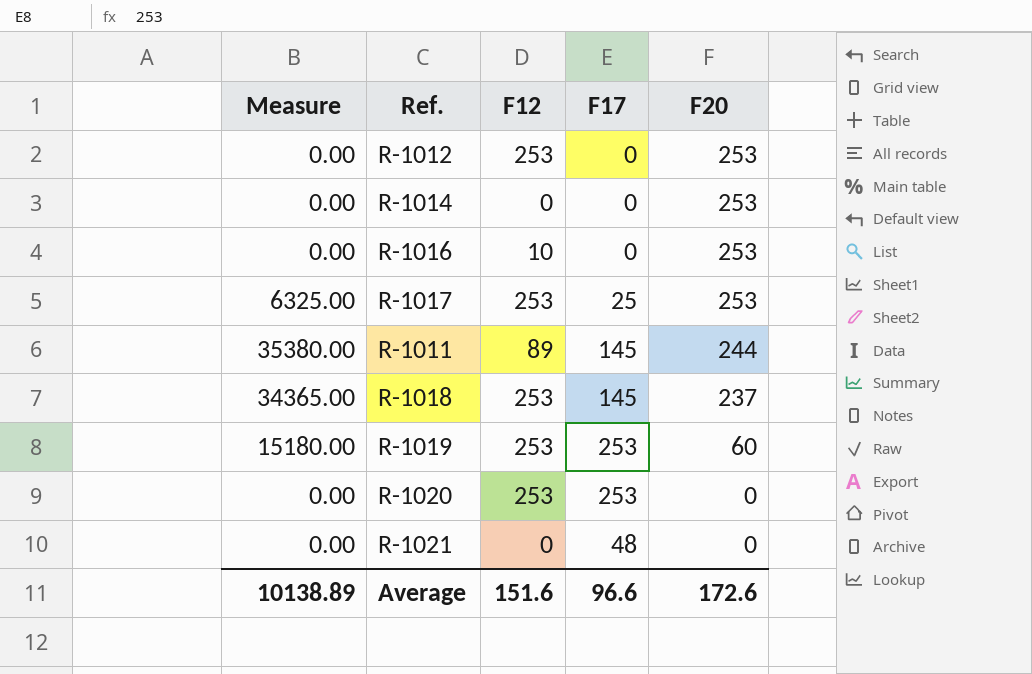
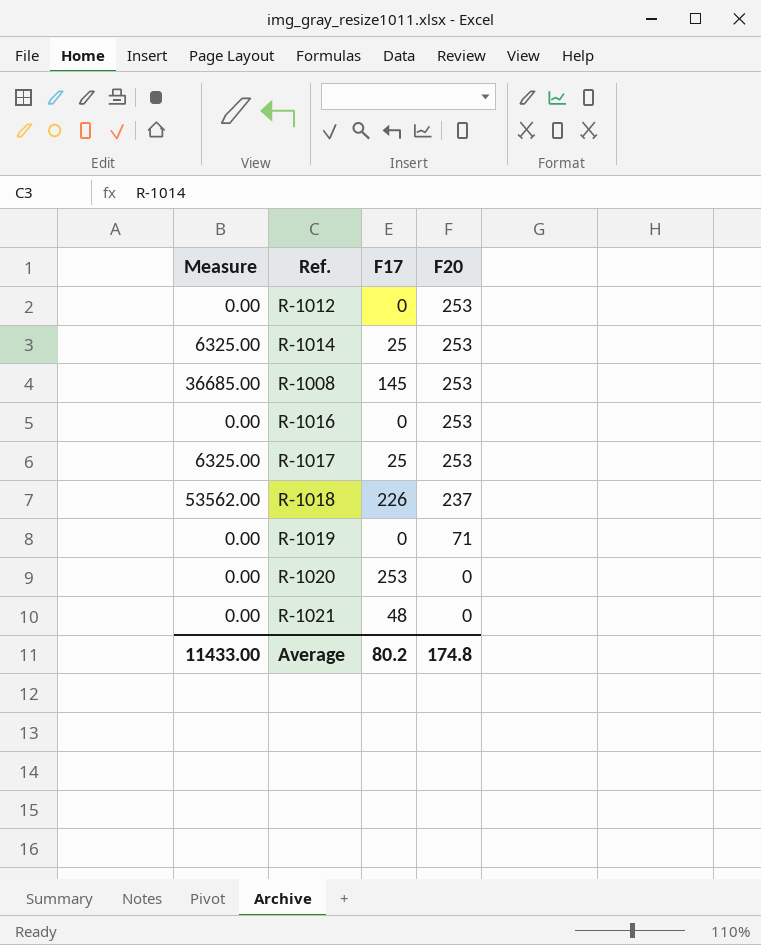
column F12 | position: 3 -> none
row R-1011: 35380.00 | 89 | 145 | 244 -> none
R-1014 | Measure: 0.00 -> 6325.00
R-1014 | F17: 0 -> 25
row R-1008: none -> 36685.00 | 145 | 253
R-1018 | Measure: 34365.00 -> 53562.00
R-1018 | F17: 145 -> 226
R-1019 | Measure: 15180.00 -> 0.00
R-1019 | F17: 253 -> 0
R-1019 | F20: 60 -> 71
Average | Measure: 10138.89 -> 11433.00
Average | F17: 96.6 -> 80.2
Average | F20: 172.6 -> 174.8

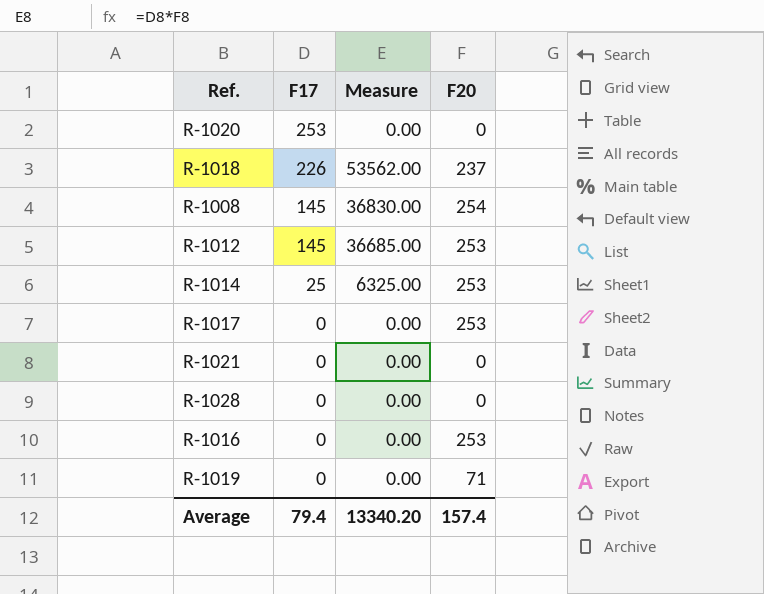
row order: F20 descending -> F17 descending
column Measure | position: 1 -> 3
R-1008 | Measure: 36685.00 -> 36830.00
R-1008 | F20: 253 -> 254
R-1012 | F17: 0 -> 145
R-1012 | Measure: 0.00 -> 36685.00
R-1017 | F17: 25 -> 0
R-1017 | Measure: 6325.00 -> 0.00
R-1021 | F17: 48 -> 0
row R-1028: none -> 0 | 0.00 | 0
Average | F17: 80.2 -> 79.4
Average | Measure: 11433.00 -> 13340.20
Average | F20: 174.8 -> 157.4

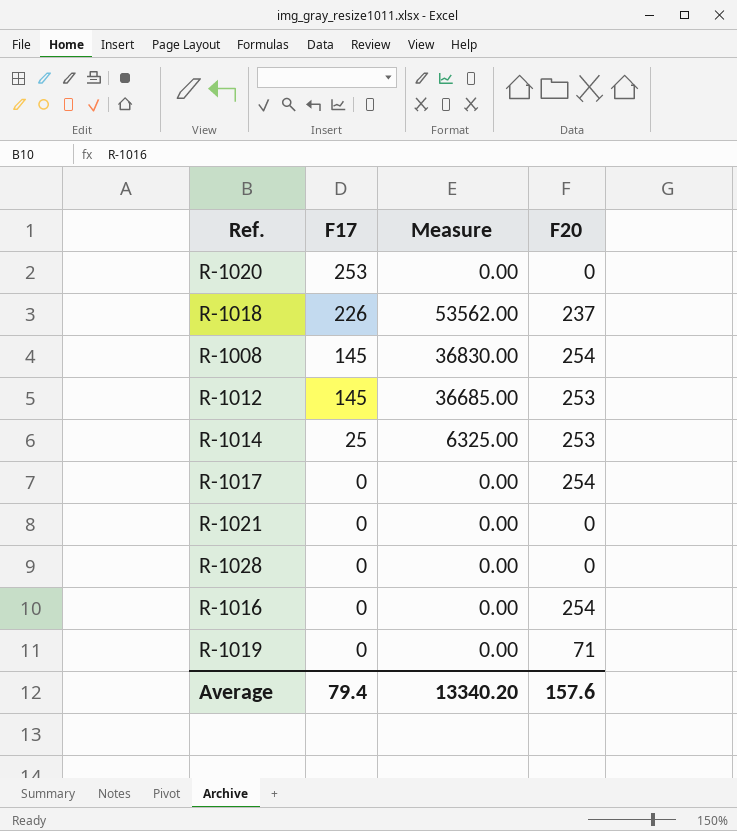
R-1017 | F20: 253 -> 254
R-1016 | F20: 253 -> 254
Average | F20: 157.4 -> 157.6

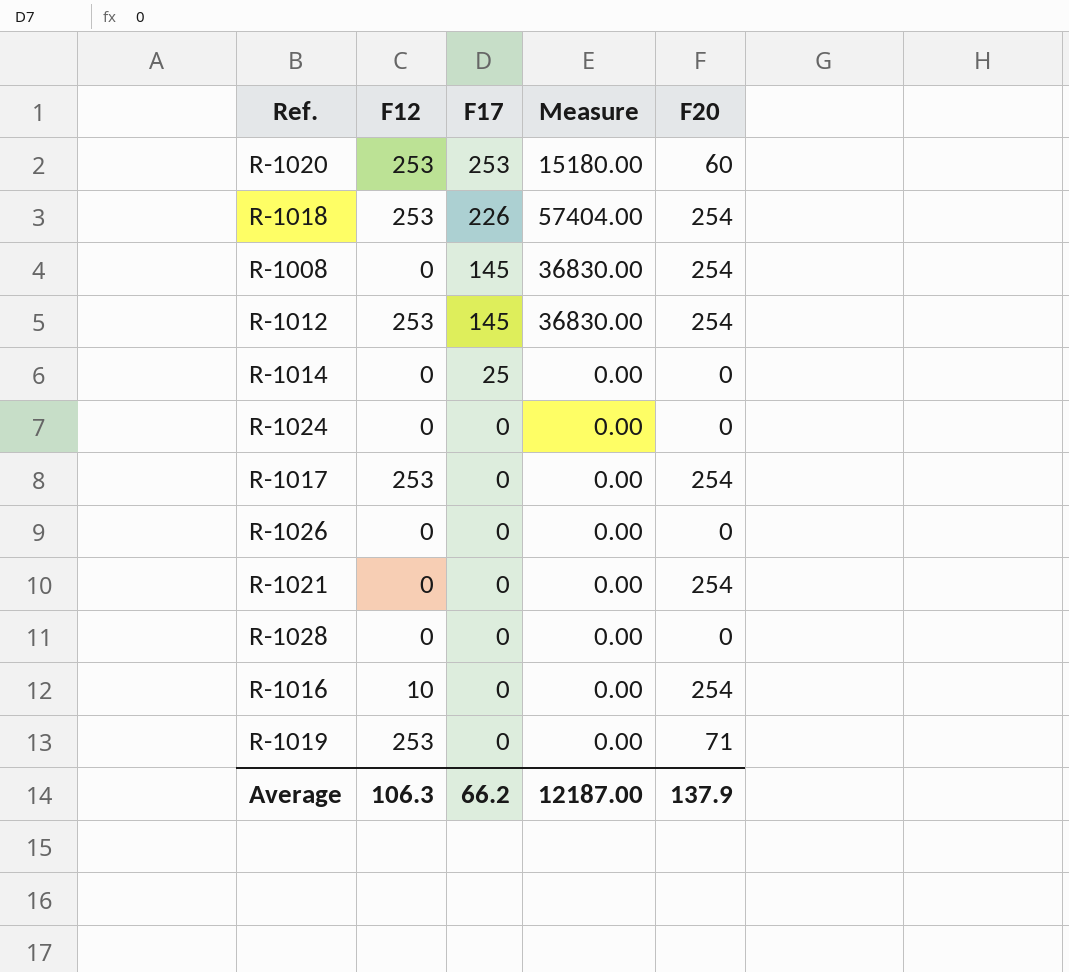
column F12 | position: none -> 2
R-1020 | Measure: 0.00 -> 15180.00
R-1020 | F20: 0 -> 60
R-1018 | Measure: 53562.00 -> 57404.00
R-1018 | F20: 237 -> 254
R-1012 | Measure: 36685.00 -> 36830.00
R-1012 | F20: 253 -> 254
R-1014 | Measure: 6325.00 -> 0.00
R-1014 | F20: 253 -> 0
row R-1024: none -> 0 | 0 | 0.00 | 0
row R-1026: none -> 0 | 0 | 0.00 | 0
R-1021 | F20: 0 -> 254
Average | F17: 79.4 -> 66.2
Average | Measure: 13340.20 -> 12187.00
Average | F20: 157.6 -> 137.9

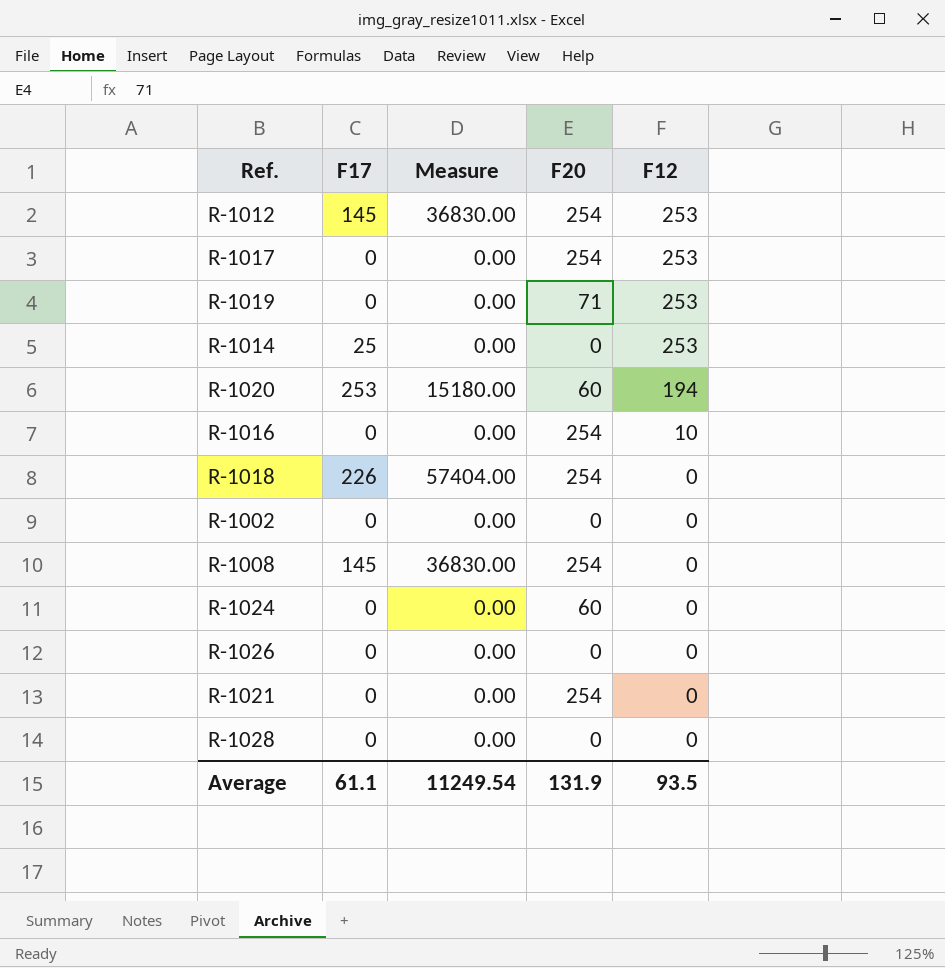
row order: F17 descending -> F12 descending
column F12 | position: 2 -> 5
R-1014 | F12: 0 -> 253
R-1020 | F12: 253 -> 194
R-1018 | F12: 253 -> 0
row R-1002: none -> 0 | 0.00 | 0 | 0
R-1024 | F20: 0 -> 60
Average | F17: 66.2 -> 61.1
Average | Measure: 12187.00 -> 11249.54
Average | F20: 137.9 -> 131.9
Average | F12: 106.3 -> 93.5

